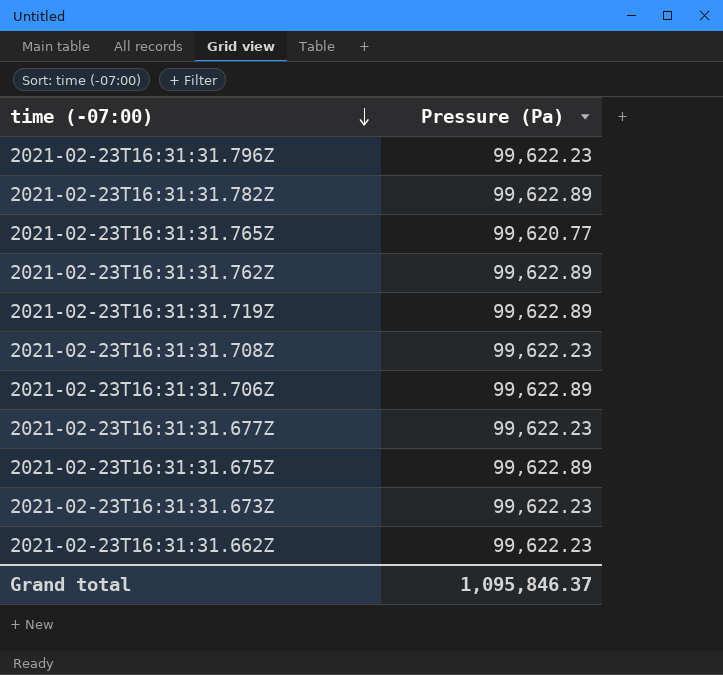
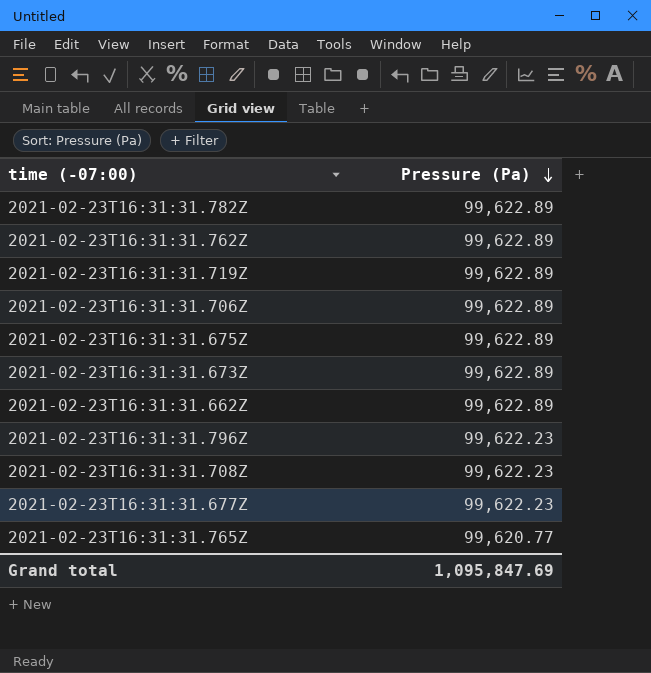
row order: time (-07:00) descending -> Pressure (Pa) descending
2021-02-23T16:31:31.673Z | Pressure (Pa): 99,622.23 -> 99,622.89
2021-02-23T16:31:31.662Z | Pressure (Pa): 99,622.23 -> 99,622.89
Grand total | Pressure (Pa): 1,095,846.37 -> 1,095,847.69

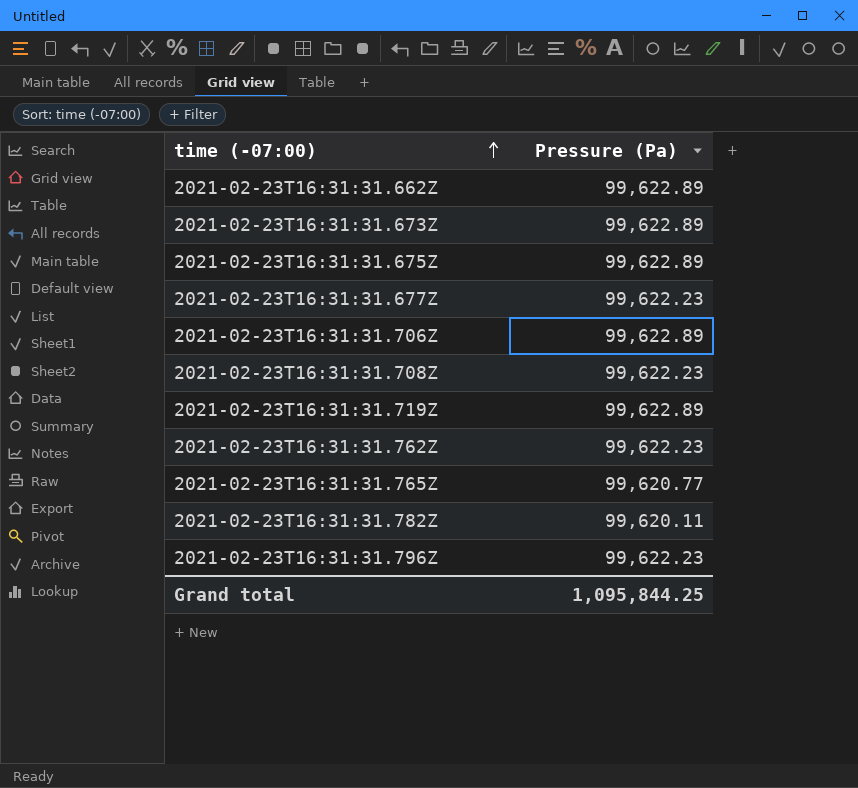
row order: Pressure (Pa) descending -> time (-07:00) ascending
2021-02-23T16:31:31.762Z | Pressure (Pa): 99,622.89 -> 99,622.23
2021-02-23T16:31:31.782Z | Pressure (Pa): 99,622.89 -> 99,620.11
Grand total | Pressure (Pa): 1,095,847.69 -> 1,095,844.25

